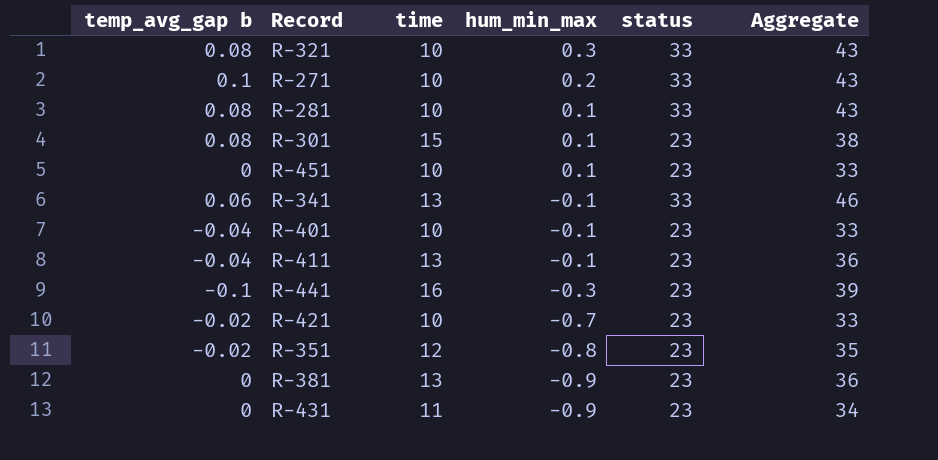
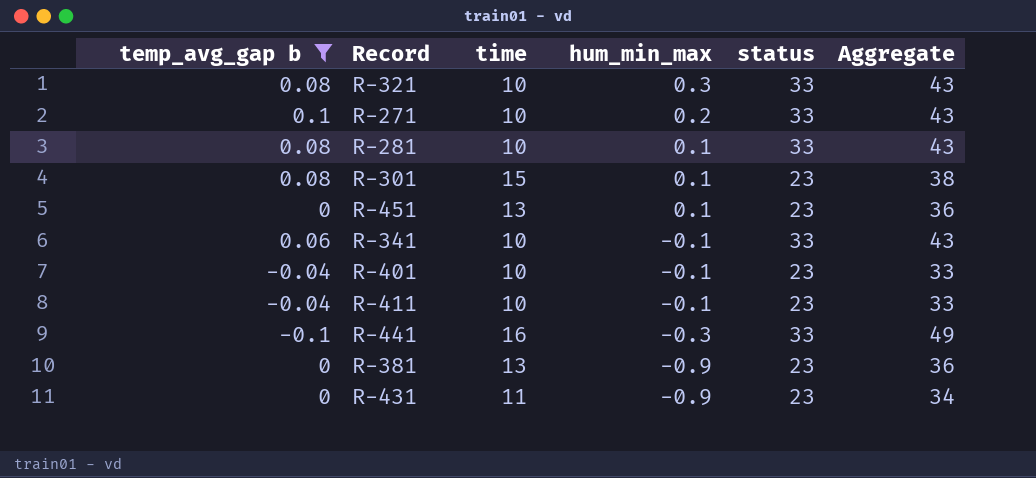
filter: none -> temp_avg_gap b != -0.02
R-451 | time: 10 -> 13
R-451 | Aggregate: 33 -> 36
R-341 | time: 13 -> 10
R-341 | Aggregate: 46 -> 43
R-411 | time: 13 -> 10
R-411 | Aggregate: 36 -> 33
R-441 | status: 23 -> 33
R-441 | Aggregate: 39 -> 49

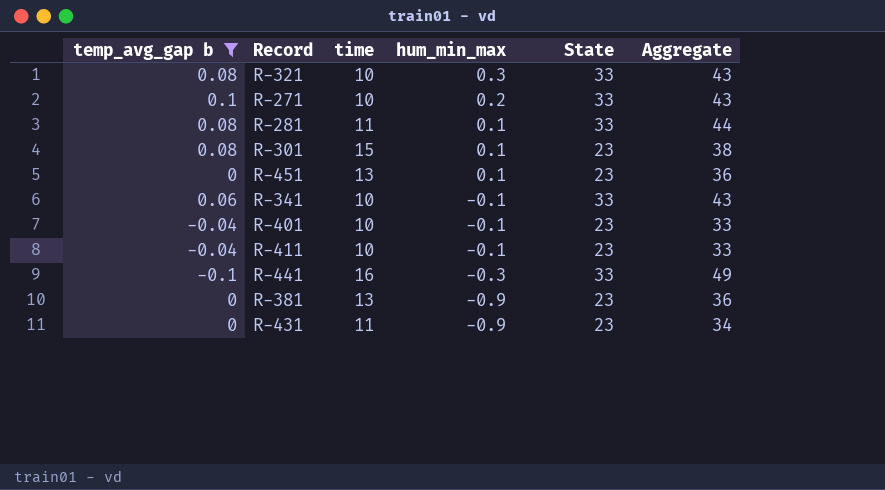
column name: status -> State
R-281 | time: 10 -> 11
R-281 | Aggregate: 43 -> 44

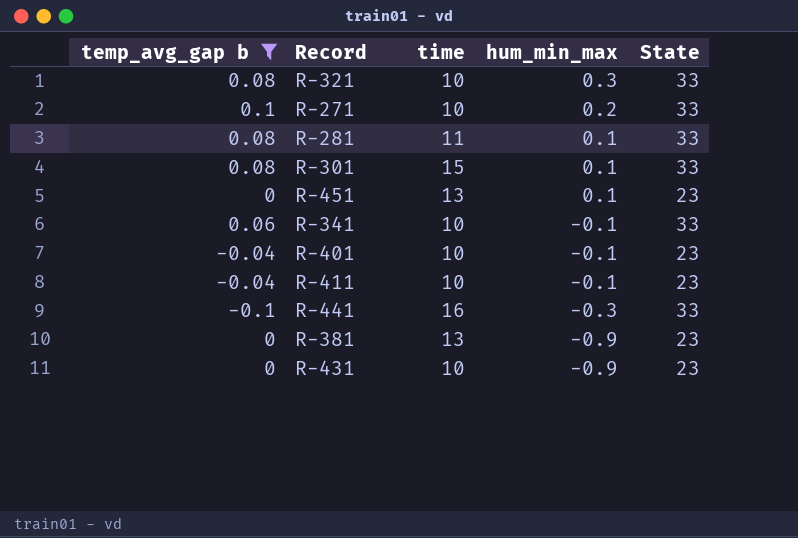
column Aggregate | formula: [time] + [State] -> none
R-301 | State: 23 -> 33
R-431 | time: 11 -> 10

